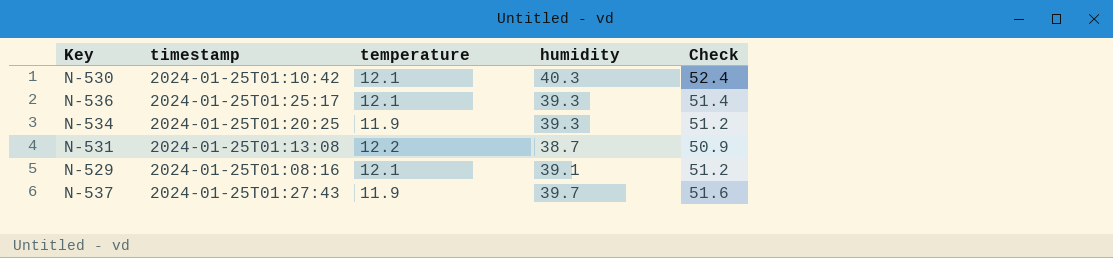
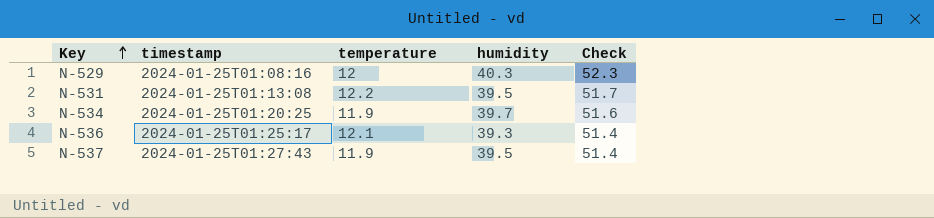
row order: none -> Key ascending
row N-530: 2024-01-25T01:10:42 | 12.1 | 40.3 | 52.4 -> none
N-529 | temperature: 12.1 -> 12
N-529 | humidity: 39.1 -> 40.3
N-529 | Check: 51.2 -> 52.3
N-531 | humidity: 38.7 -> 39.5
N-531 | Check: 50.9 -> 51.7
N-534 | humidity: 39.3 -> 39.7
N-534 | Check: 51.2 -> 51.6
N-537 | humidity: 39.7 -> 39.5
N-537 | Check: 51.6 -> 51.4

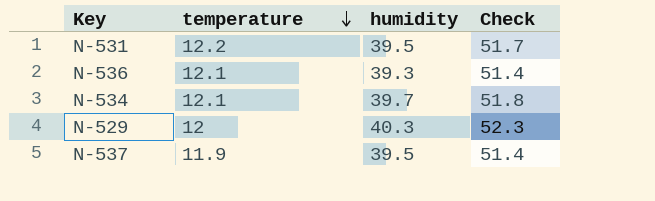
row order: Key ascending -> temperature descending
column timestamp | position: 2 -> none
N-534 | temperature: 11.9 -> 12.1
N-534 | Check: 51.6 -> 51.8

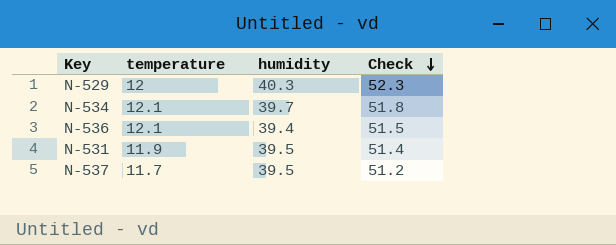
row order: temperature descending -> Check descending
N-536 | humidity: 39.3 -> 39.4
N-536 | Check: 51.4 -> 51.5
N-531 | temperature: 12.2 -> 11.9
N-531 | Check: 51.7 -> 51.4
N-537 | temperature: 11.9 -> 11.7
N-537 | Check: 51.4 -> 51.2

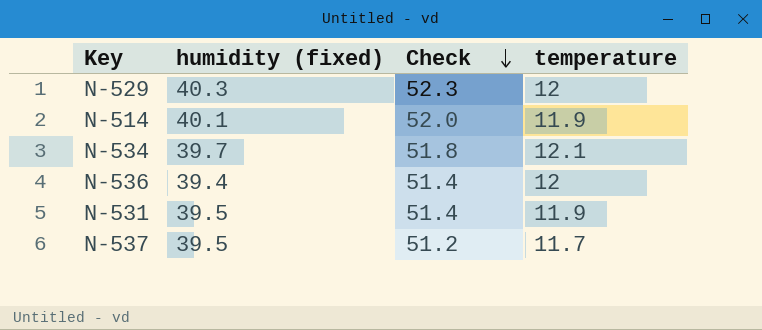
column name: humidity -> humidity (fixed)
column temperature | position: 2 -> 4
row N-514: none -> 40.1 | 52.0 | 11.9
N-536 | Check: 51.5 -> 51.4
N-536 | temperature: 12.1 -> 12

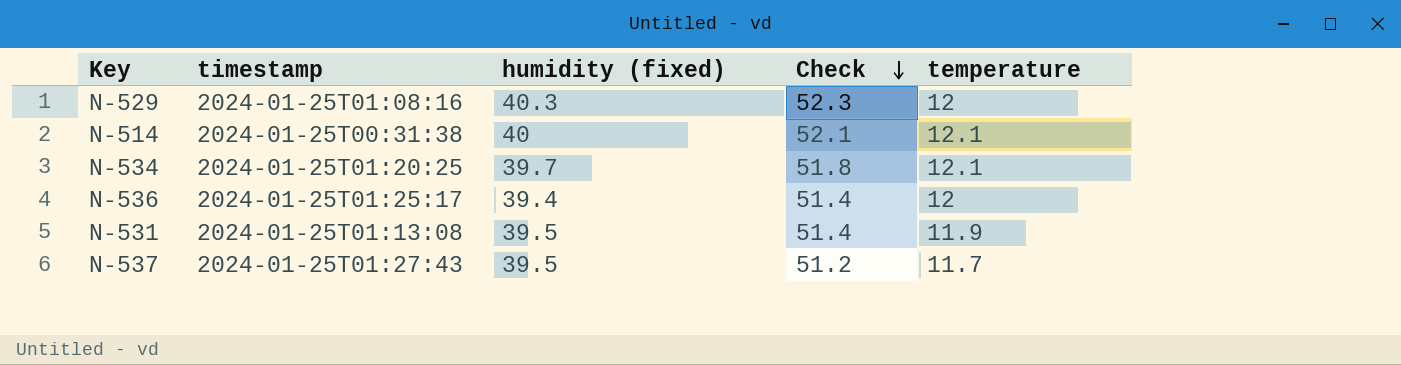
column timestamp | position: none -> 2
N-514 | humidity (fixed): 40.1 -> 40
N-514 | Check: 52.0 -> 52.1
N-514 | temperature: 11.9 -> 12.1

